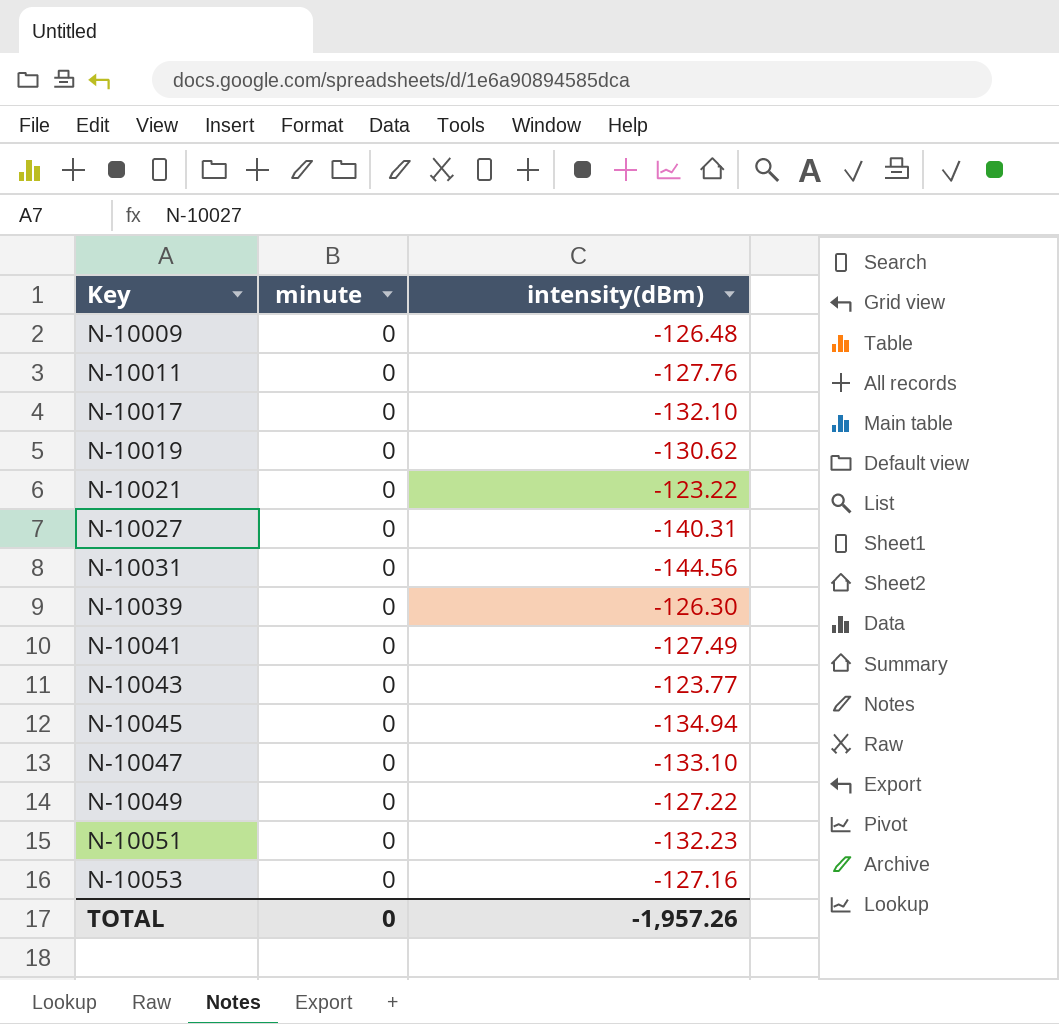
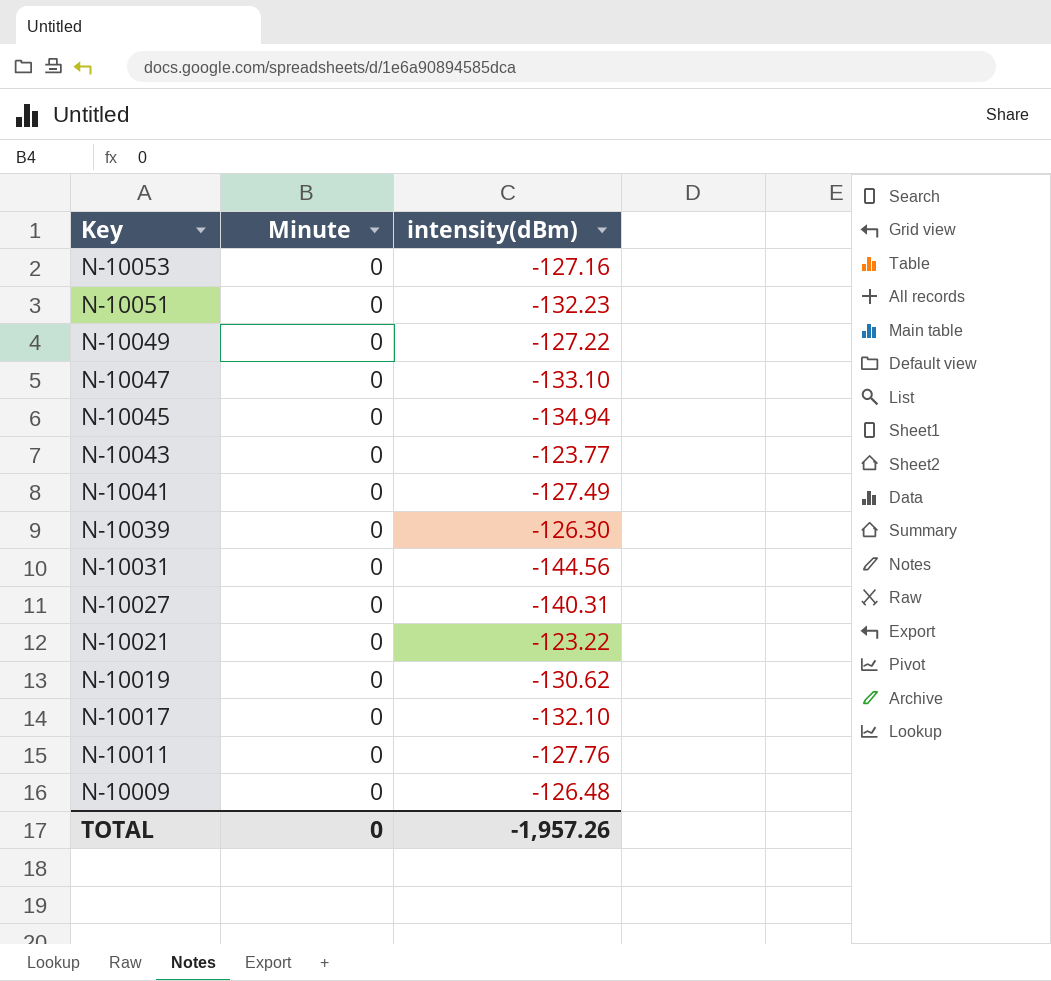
row order: Key ascending -> Key descending
column name: minute -> Minute

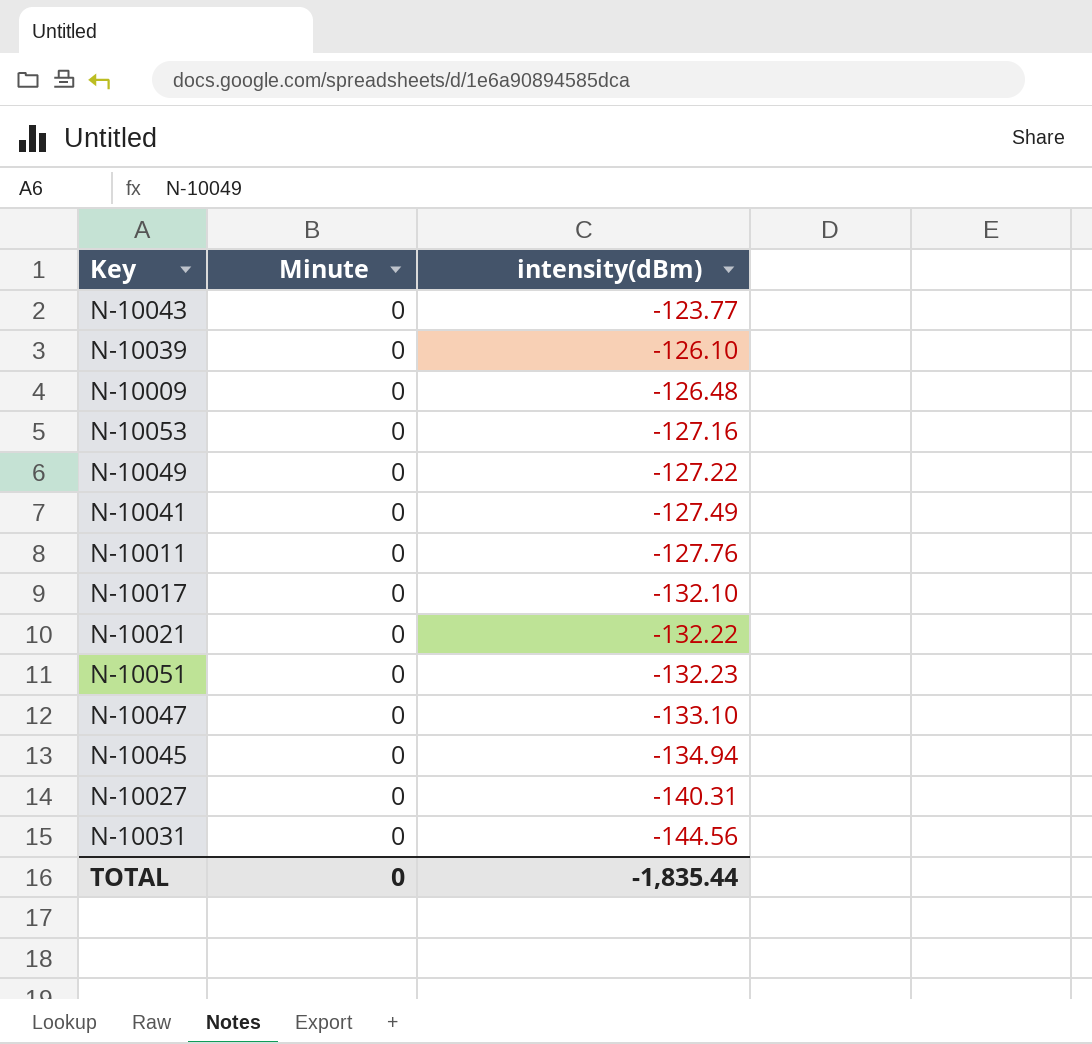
row order: Key descending -> intensity(dBm) descending
row N-10019: 0 | -130.62 -> none
N-10039 | intensity(dBm): -126.30 -> -126.10
N-10021 | intensity(dBm): -123.22 -> -132.22
TOTAL | intensity(dBm): -1,957.26 -> -1,835.44

